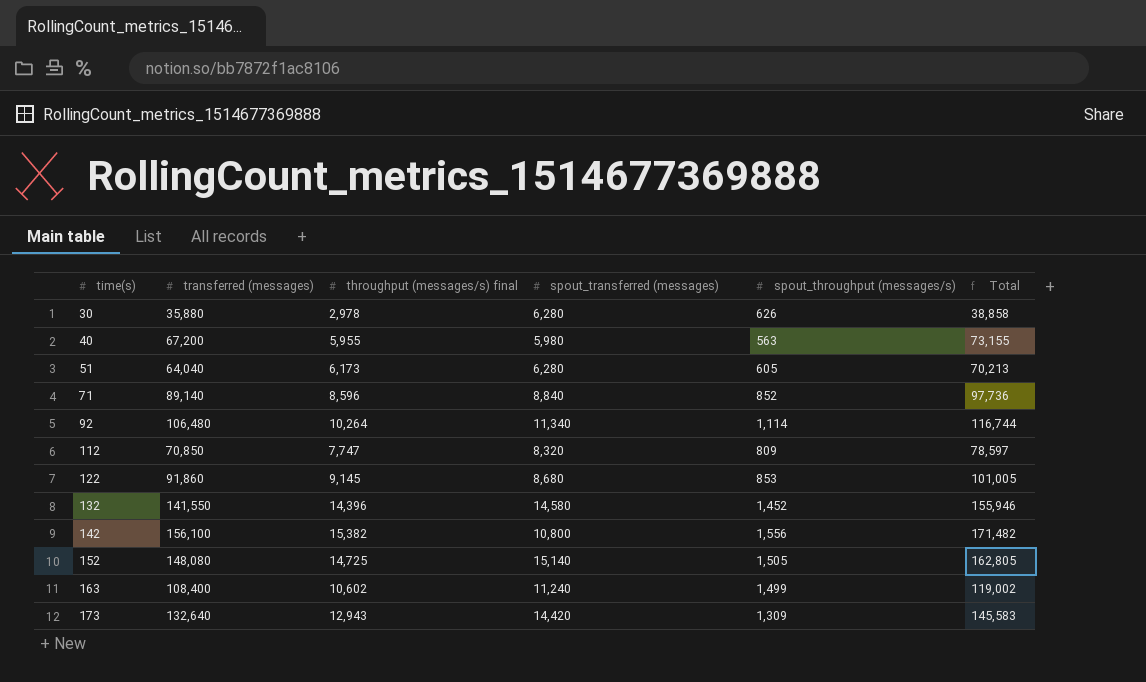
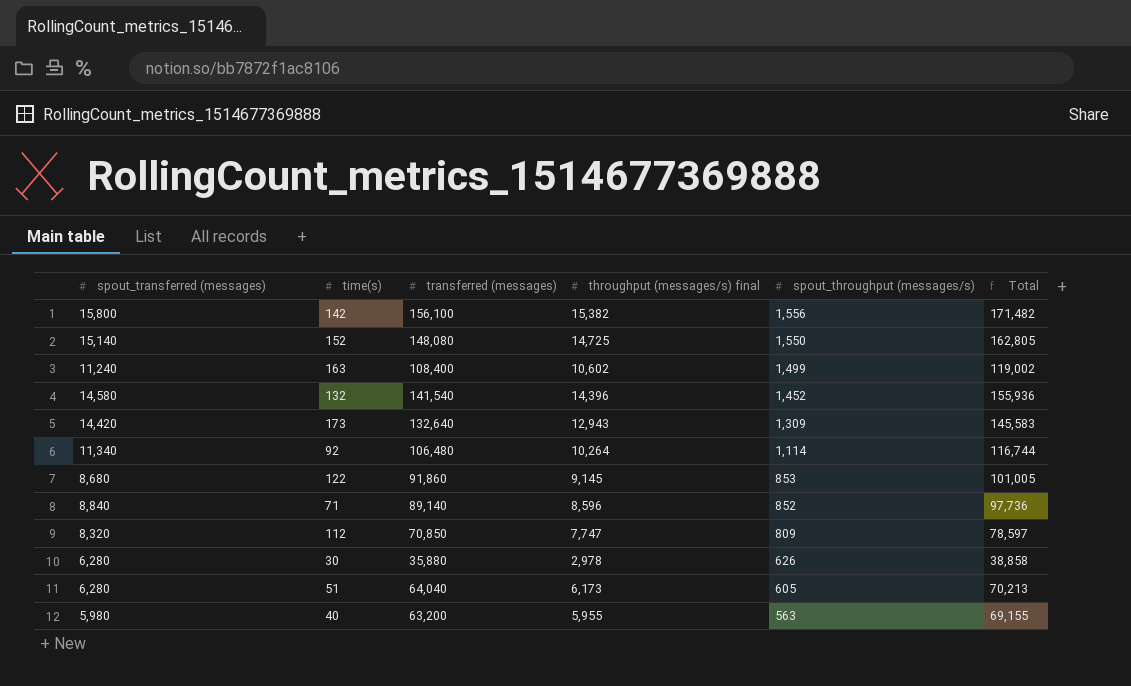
row order: time(s) ascending -> spout_throughput (messages/s) descending
column spout_transferred (messages) | position: 4 -> 1
142 | spout_transferred (messages): 10,800 -> 15,800
152 | spout_throughput (messages/s): 1,505 -> 1,550
132 | transferred (messages): 141,550 -> 141,540
132 | Total: 155,946 -> 155,936
40 | transferred (messages): 67,200 -> 63,200
40 | Total: 73,155 -> 69,155

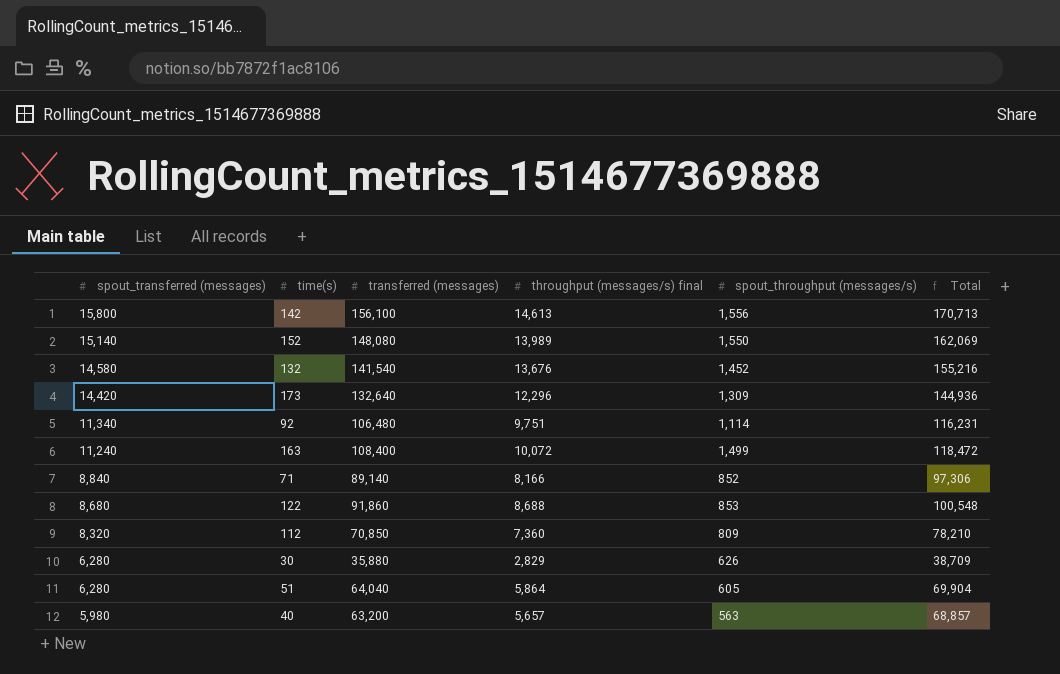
row order: spout_throughput (messages/s) descending -> spout_transferred (messages) descending
142 | throughput (messages/s) final: 15,382 -> 14,613
142 | Total: 171,482 -> 170,713
152 | throughput (messages/s) final: 14,725 -> 13,989
152 | Total: 162,805 -> 162,069
132 | throughput (messages/s) final: 14,396 -> 13,676
132 | Total: 155,936 -> 155,216
173 | throughput (messages/s) final: 12,943 -> 12,296
173 | Total: 145,583 -> 144,936
92 | throughput (messages/s) final: 10,264 -> 9,751
92 | Total: 116,744 -> 116,231
163 | throughput (messages/s) final: 10,602 -> 10,072
163 | Total: 119,002 -> 118,472
71 | throughput (messages/s) final: 8,596 -> 8,166
71 | Total: 97,736 -> 97,306
122 | throughput (messages/s) final: 9,145 -> 8,688
122 | Total: 101,005 -> 100,548
112 | throughput (messages/s) final: 7,747 -> 7,360
112 | Total: 78,597 -> 78,210
30 | throughput (messages/s) final: 2,978 -> 2,829
30 | Total: 38,858 -> 38,709
51 | throughput (messages/s) final: 6,173 -> 5,864
51 | Total: 70,213 -> 69,904
40 | throughput (messages/s) final: 5,955 -> 5,657
40 | Total: 69,155 -> 68,857

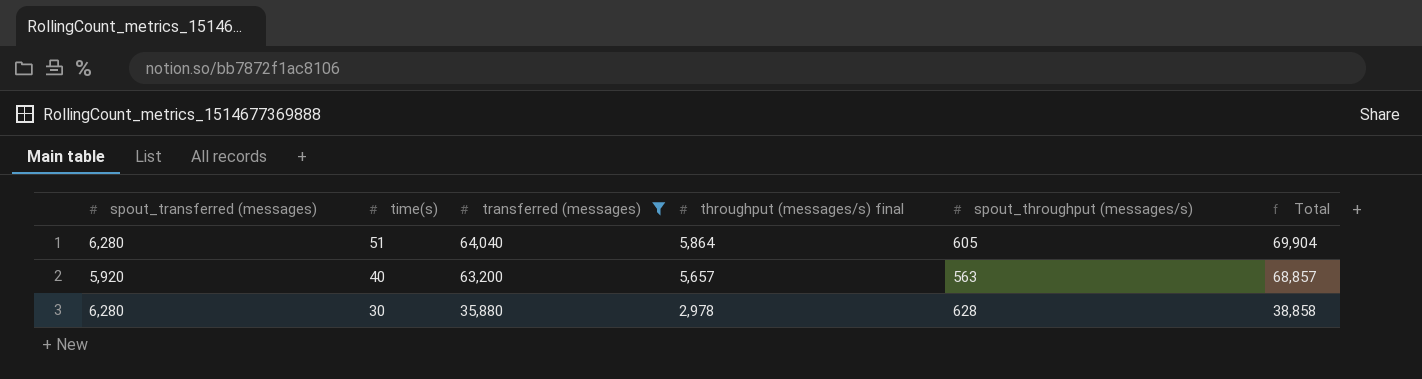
filter: none -> transferred (messages) <= 64,040
row order: spout_transferred (messages) descending -> time(s) descending
40 | spout_transferred (messages): 5,980 -> 5,920
30 | throughput (messages/s) final: 2,829 -> 2,978
30 | spout_throughput (messages/s): 626 -> 628
30 | Total: 38,709 -> 38,858

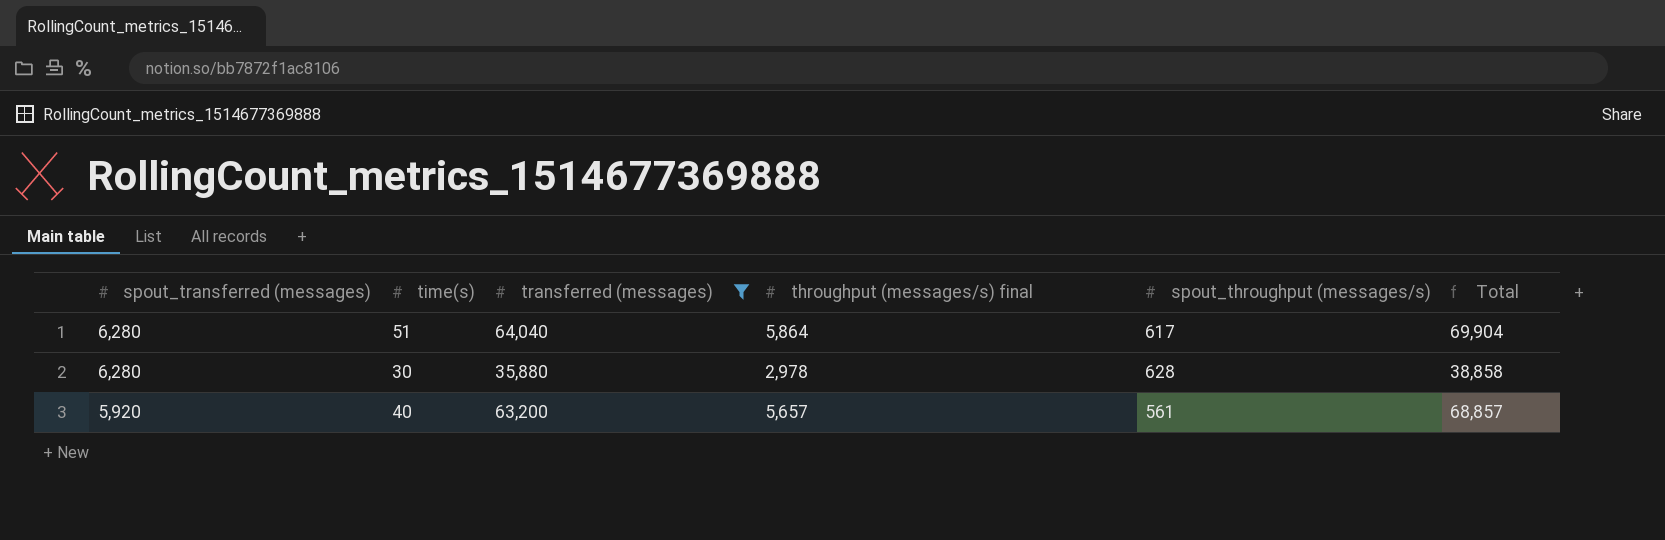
row order: time(s) descending -> spout_transferred (messages) descending
51 | spout_throughput (messages/s): 605 -> 617
40 | spout_throughput (messages/s): 563 -> 561

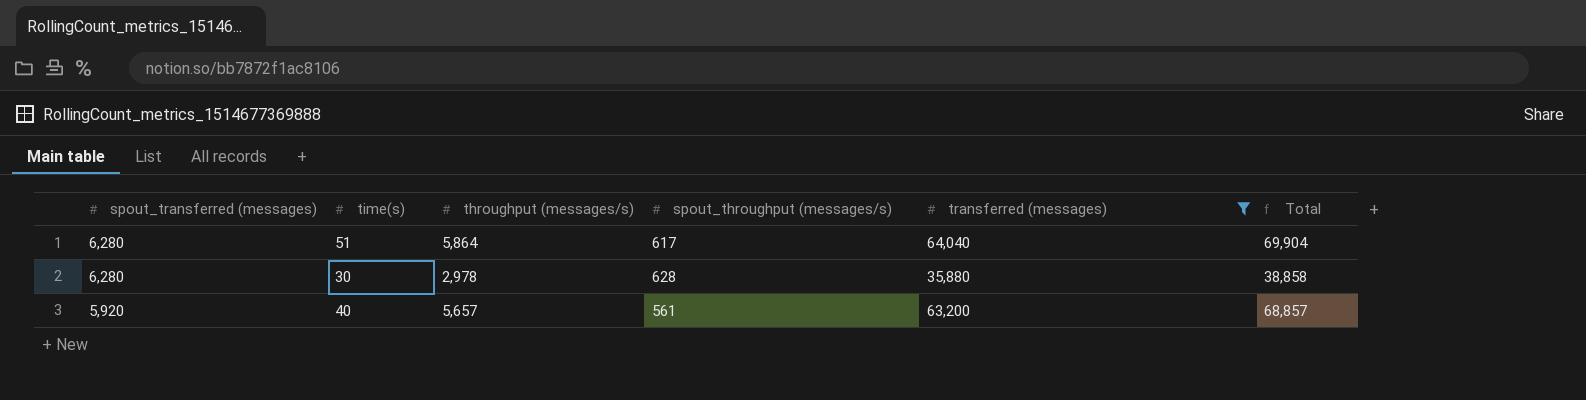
column name: throughput (messages/s) final -> throughput (messages/s)
column transferred (messages) | position: 3 -> 5

